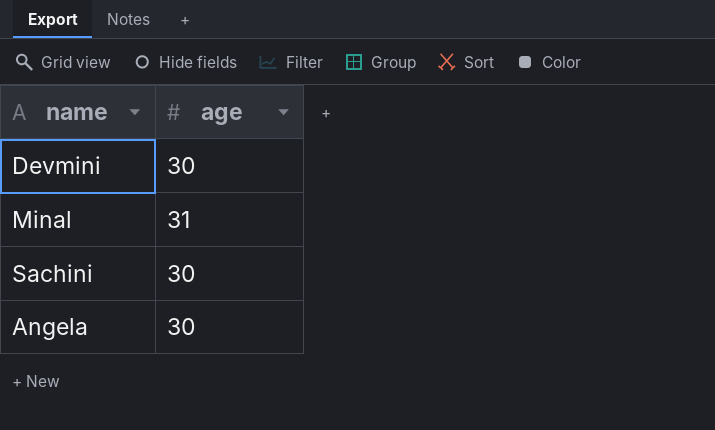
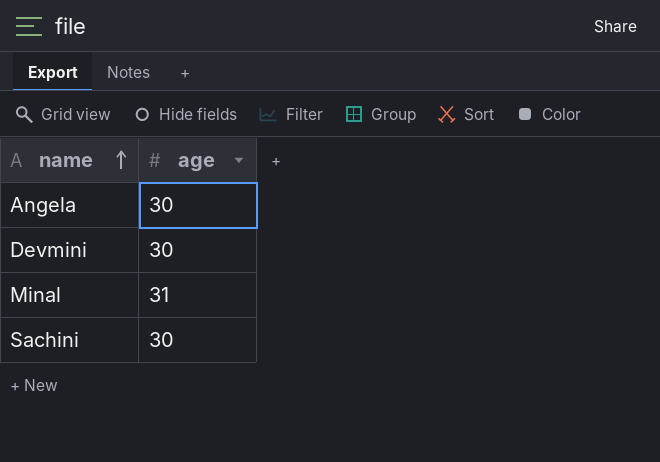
row order: none -> name ascending

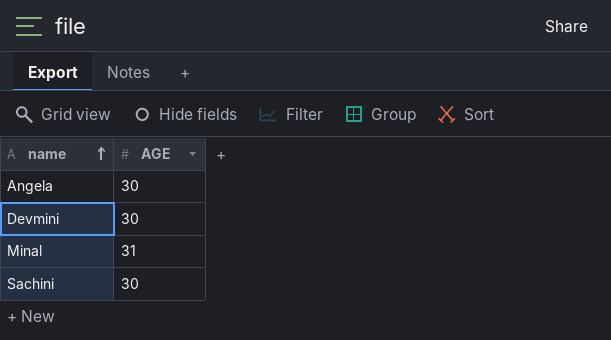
column name: age -> AGE

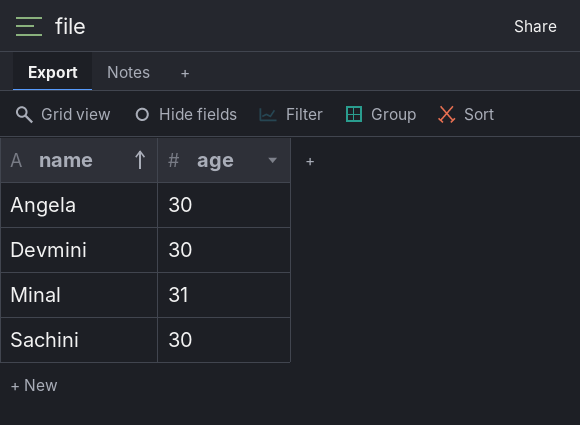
column name: AGE -> age

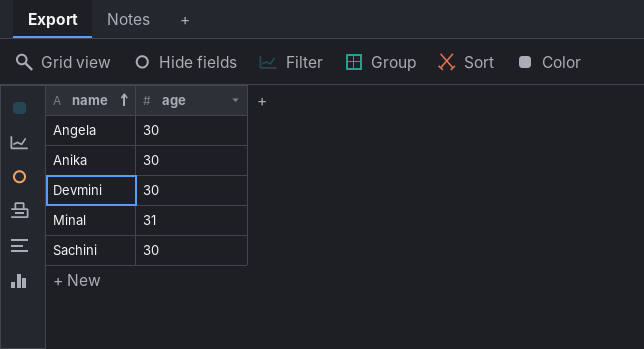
row Anika: none -> 30

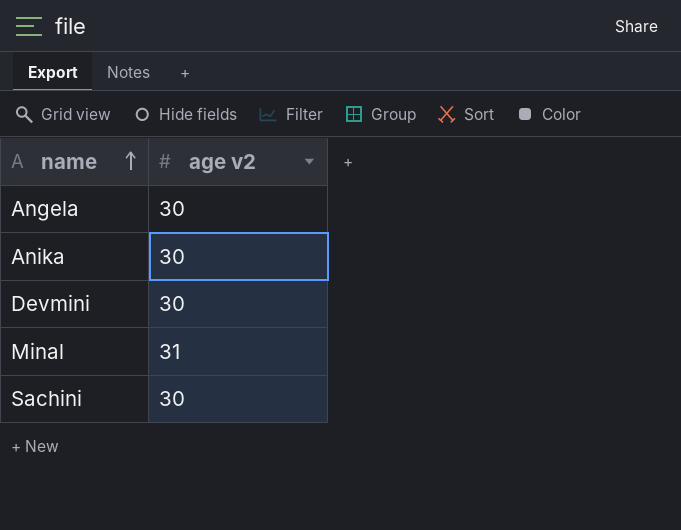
column name: age -> age v2

